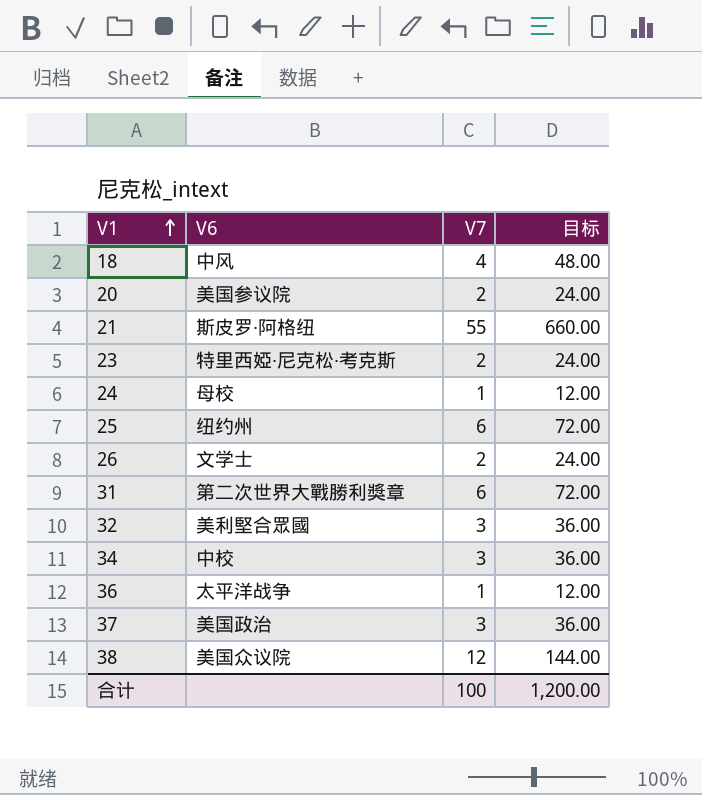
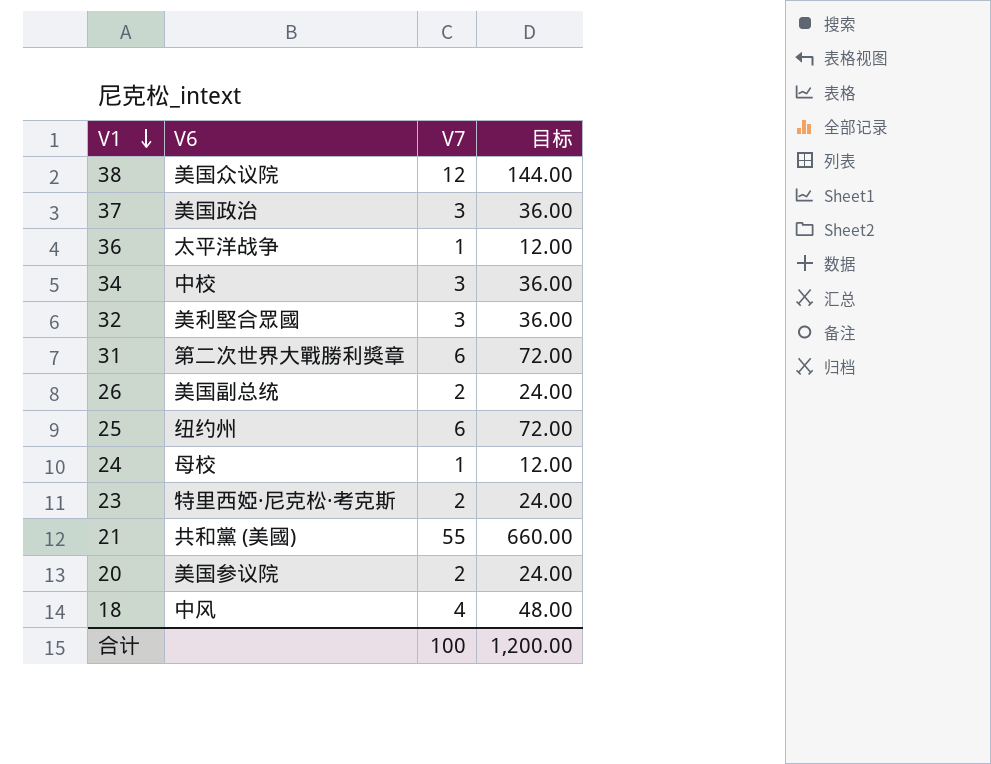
row order: V1 ascending -> V1 descending
26 | V6: 文学士 -> 美国副总统
21 | V6: 斯皮罗·阿格纽 -> 共和黨 (美國)

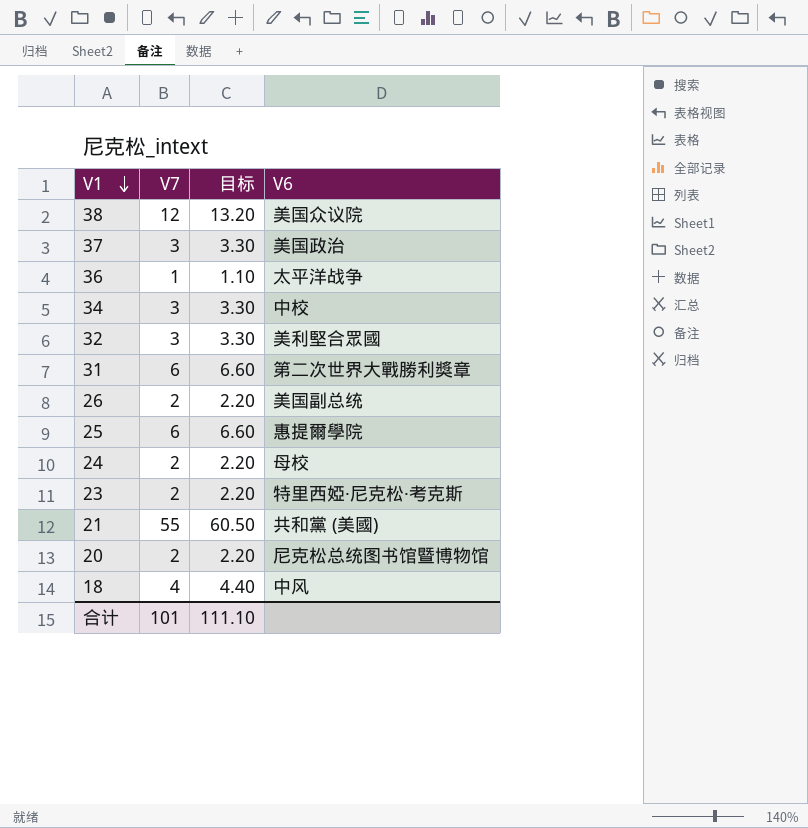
column 目标 | formula: [V7] * 12 -> [V7] * 1.1
column V6 | position: 2 -> 4
25 | V6: 纽约州 -> 惠提爾學院
24 | V7: 1 -> 2
20 | V6: 美国参议院 -> 尼克松总统图书馆暨博物馆
合计 | V7: 100 -> 101
合计 | 目标: 1,200.00 -> 111.10

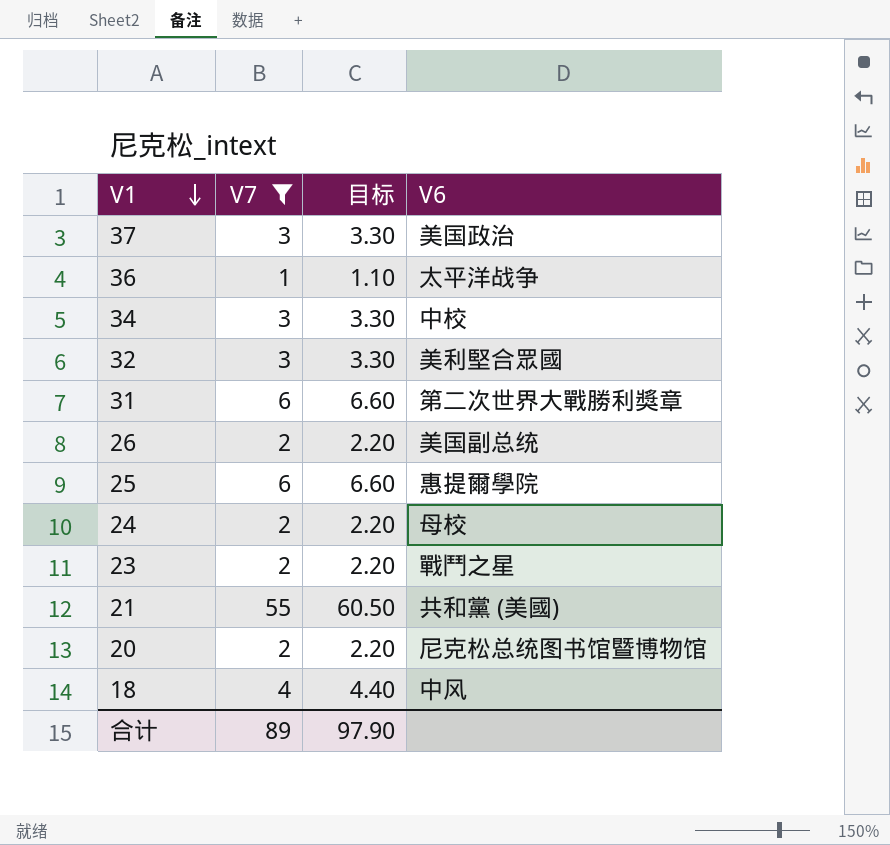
filter: none -> V7 != 12
23 | V6: 特里西婭·尼克松·考克斯 -> 戰鬥之星
合计 | V7: 101 -> 89
合计 | 目标: 111.10 -> 97.90

